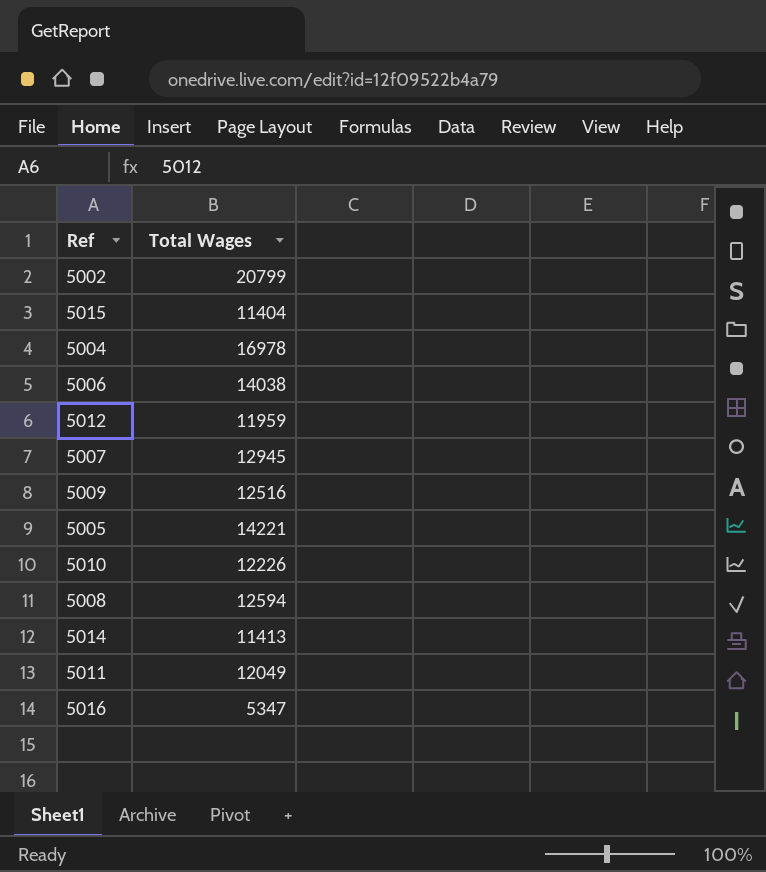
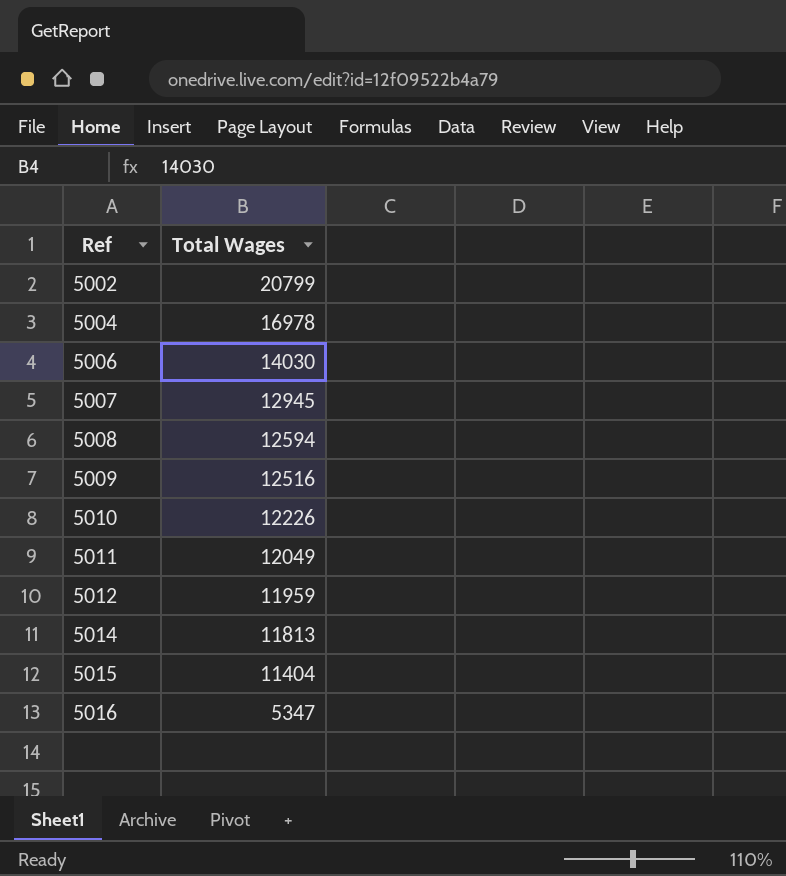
row order: none -> Ref ascending
row 5005: 14221 -> none
5006 | Total Wages: 14038 -> 14030
5014 | Total Wages: 11413 -> 11813

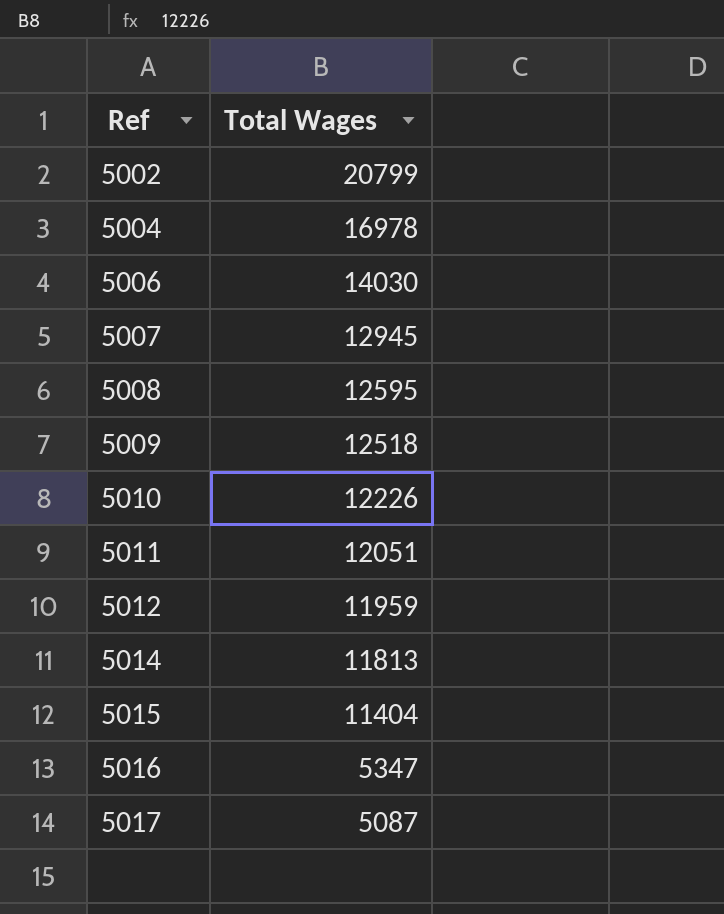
5008 | Total Wages: 12594 -> 12595
5009 | Total Wages: 12516 -> 12518
5011 | Total Wages: 12049 -> 12051
row 5017: none -> 5087

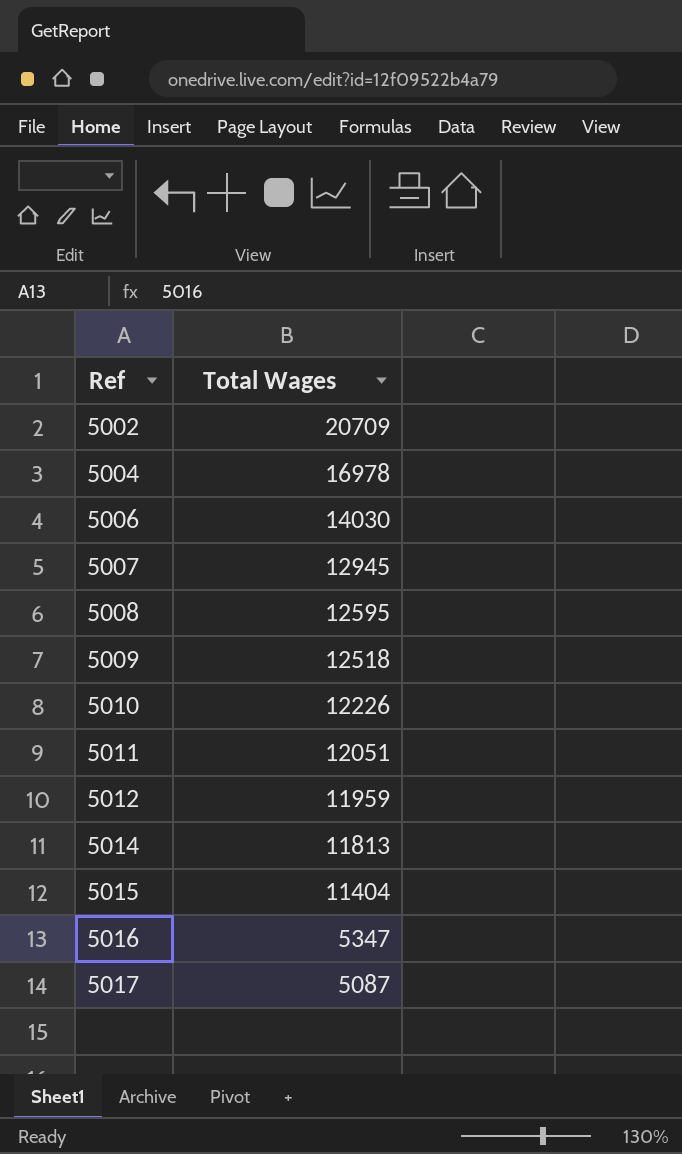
5002 | Total Wages: 20799 -> 20709

